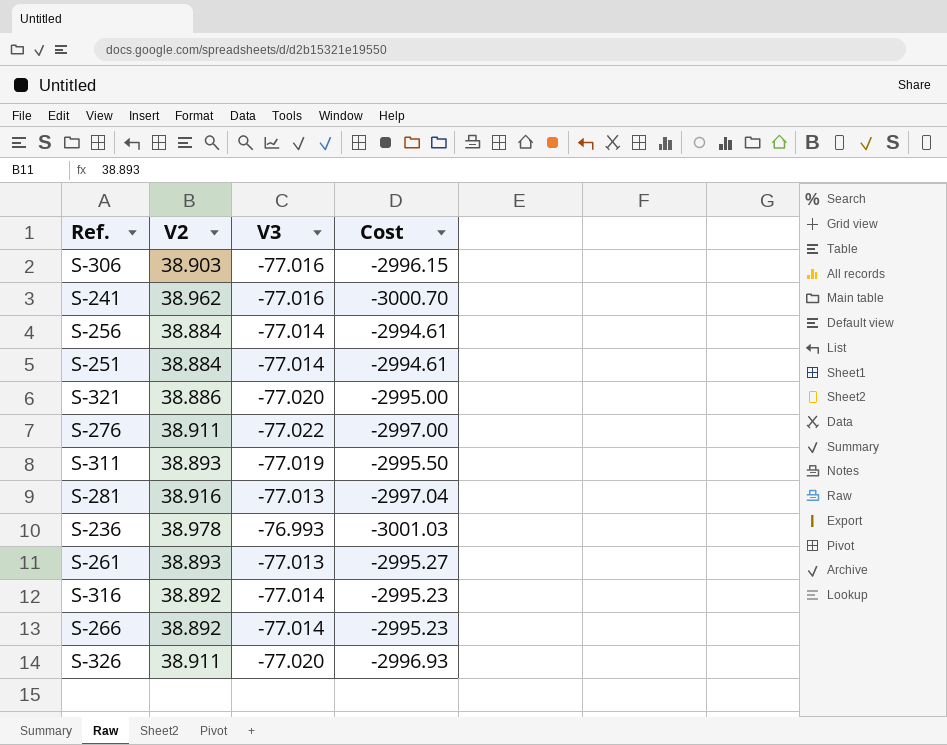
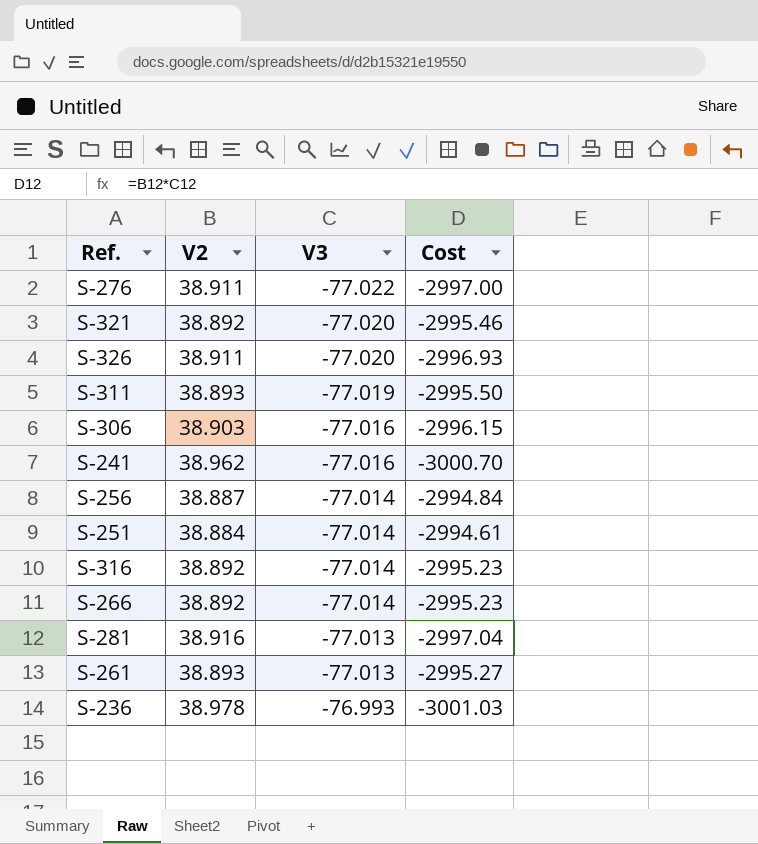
row order: none -> V3 ascending
S-321 | V2: 38.886 -> 38.892
S-321 | Cost: -2995.00 -> -2995.46
S-256 | V2: 38.884 -> 38.887
S-256 | Cost: -2994.61 -> -2994.84

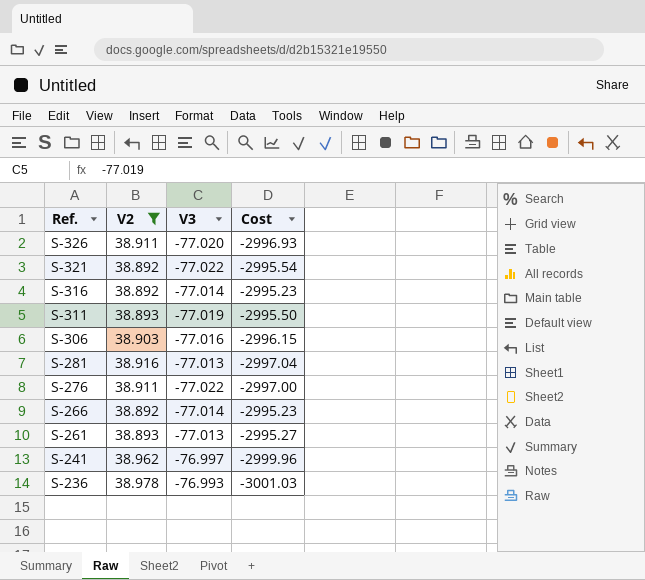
filter: none -> V2 >= 38.892
row order: V3 ascending -> Ref. descending
S-321 | V3: -77.020 -> -77.022
S-321 | Cost: -2995.46 -> -2995.54
S-241 | V3: -77.016 -> -76.997
S-241 | Cost: -3000.70 -> -2999.96

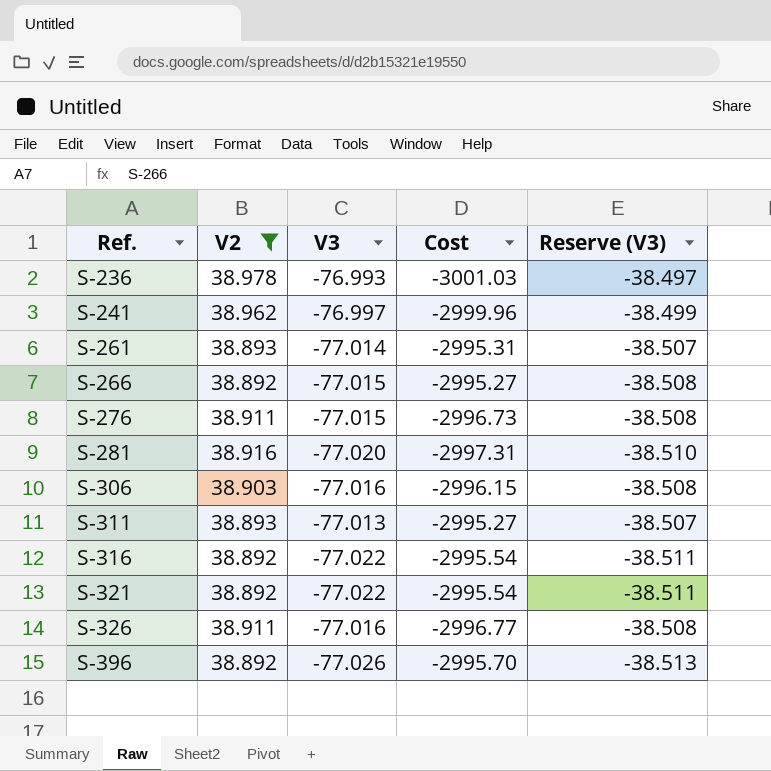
row order: Ref. descending -> Ref. ascending
column Reserve (V3) | formula: none -> [V3] * 0.5
S-261 | V3: -77.013 -> -77.014
S-261 | Cost: -2995.27 -> -2995.31
S-266 | V3: -77.014 -> -77.015
S-266 | Cost: -2995.23 -> -2995.27
S-276 | V3: -77.022 -> -77.015
S-276 | Cost: -2997.00 -> -2996.73
S-281 | V3: -77.013 -> -77.020
S-281 | Cost: -2997.04 -> -2997.31
S-311 | V3: -77.019 -> -77.013
S-311 | Cost: -2995.50 -> -2995.27
S-316 | V3: -77.014 -> -77.022
S-316 | Cost: -2995.23 -> -2995.54
S-326 | V3: -77.020 -> -77.016
S-326 | Cost: -2996.93 -> -2996.77
row S-396: none -> 38.892 | -77.026 | -2995.70 | -38.513

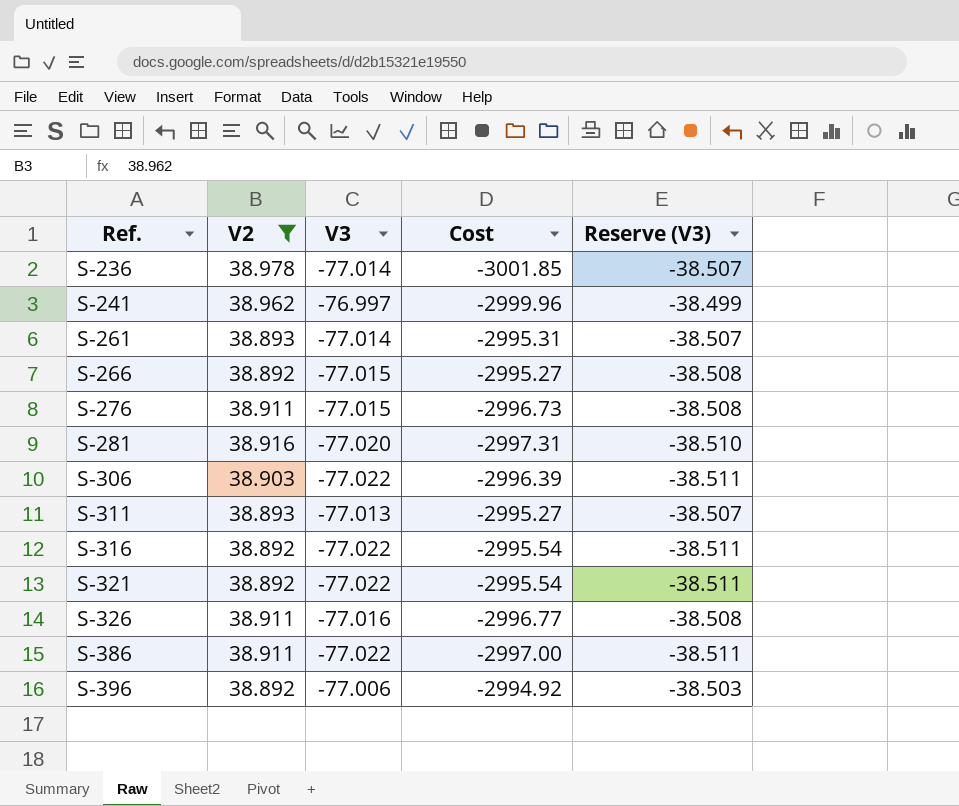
S-236 | V3: -76.993 -> -77.014
S-236 | Cost: -3001.03 -> -3001.85
S-236 | Reserve (V3): -38.497 -> -38.507
S-306 | V3: -77.016 -> -77.022
S-306 | Cost: -2996.15 -> -2996.39
S-306 | Reserve (V3): -38.508 -> -38.511
row S-386: none -> 38.911 | -77.022 | -2997.00 | -38.511
S-396 | V3: -77.026 -> -77.006
S-396 | Cost: -2995.70 -> -2994.92
S-396 | Reserve (V3): -38.513 -> -38.503

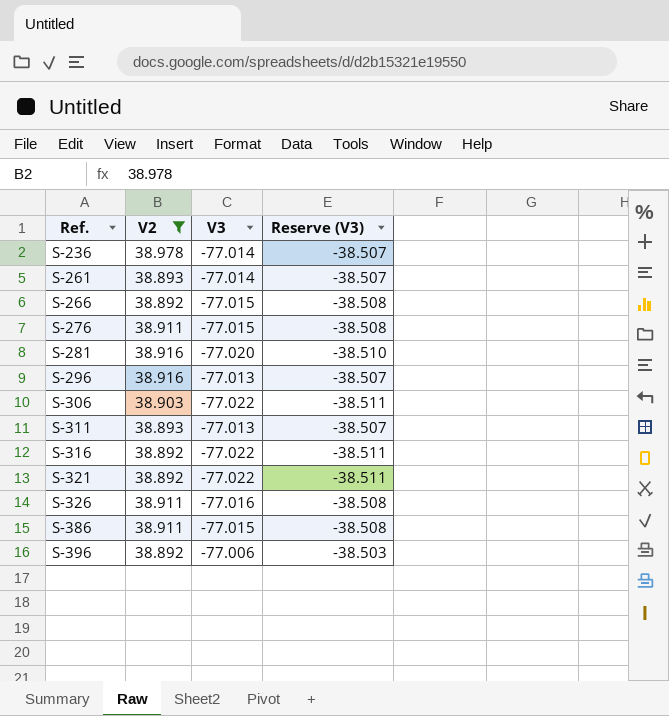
column Cost | formula: [V2] * [V3] -> none
row S-241: 38.962 | -76.997 | -2999.96 | -38.499 -> none
row S-296: none -> 38.916 | -77.013 | -38.507
S-386 | V3: -77.022 -> -77.015
S-386 | Reserve (V3): -38.511 -> -38.508

